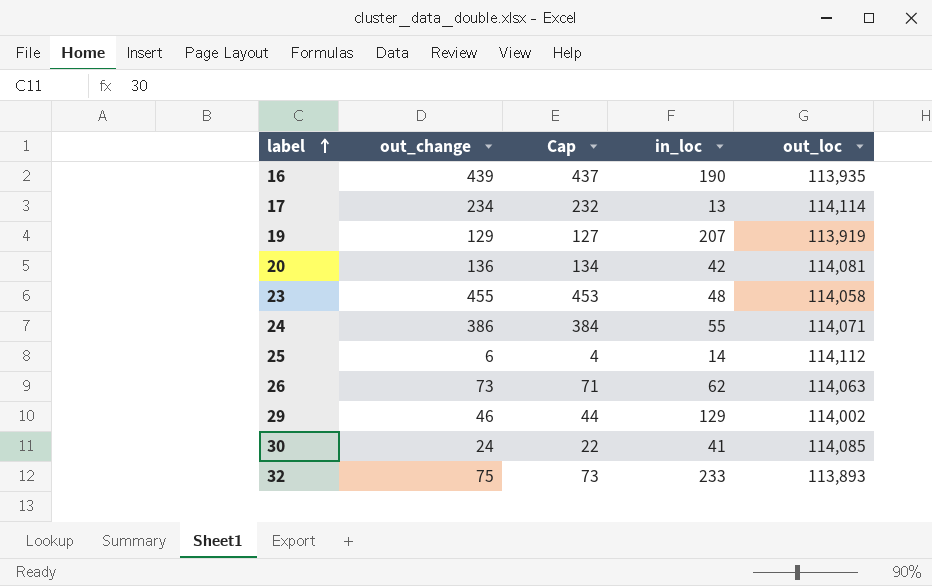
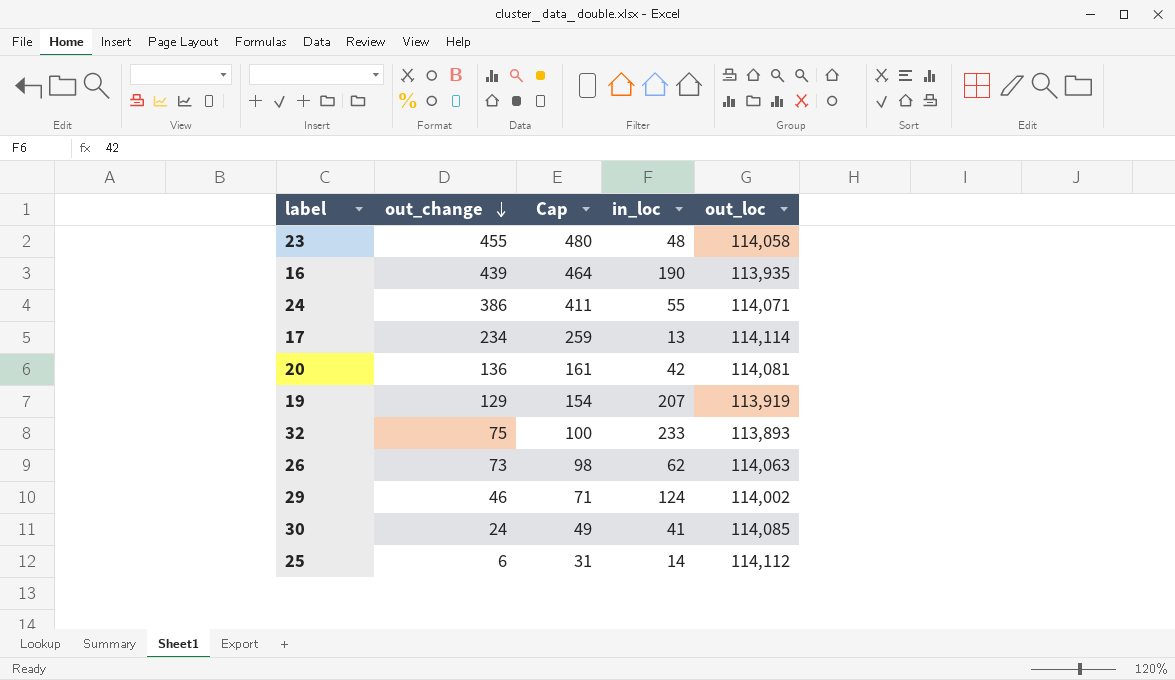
row order: label ascending -> out_change descending
column Cap | formula: [out_change] - 2 -> [out_change] + 25
29 | in_loc: 129 -> 124

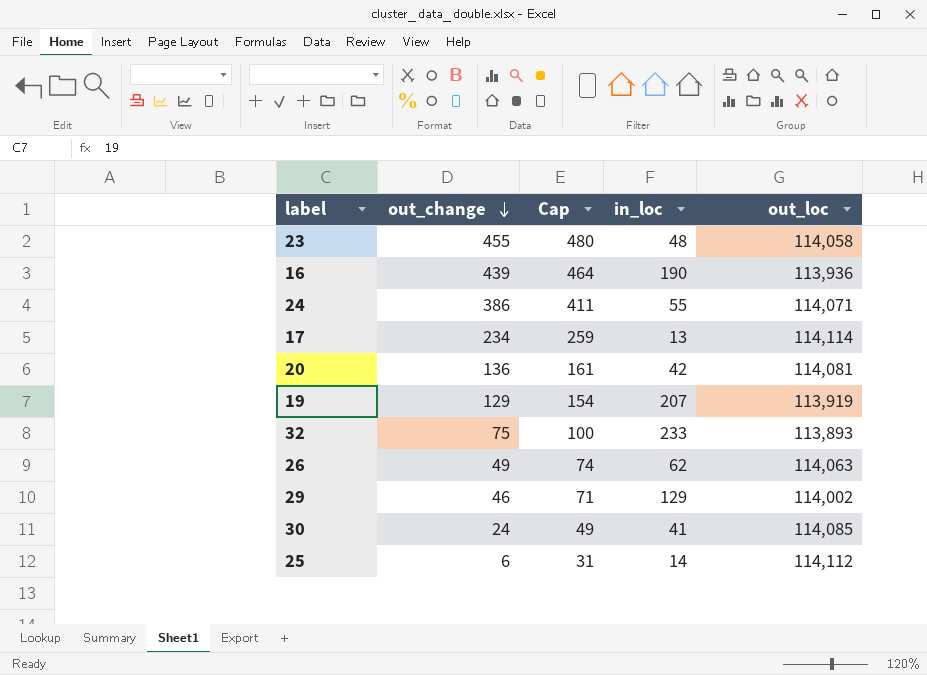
16 | out_loc: 113,935 -> 113,936
26 | out_change: 73 -> 49
26 | Cap: 98 -> 74
29 | in_loc: 124 -> 129

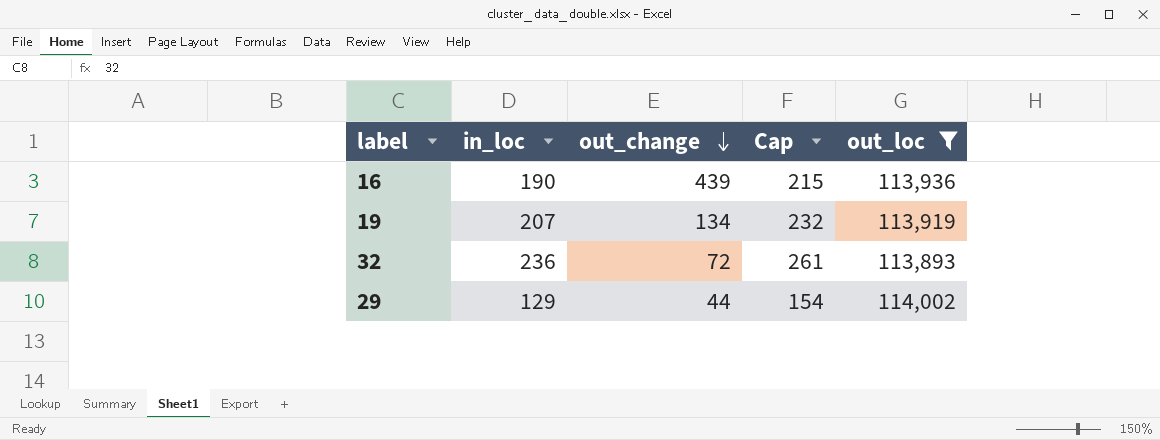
filter: none -> out_loc <= 114,002
column in_loc | position: 4 -> 2
column Cap | formula: [out_change] + 25 -> [in_loc] + 25
19 | out_change: 129 -> 134
32 | in_loc: 233 -> 236
32 | out_change: 75 -> 72
29 | out_change: 46 -> 44

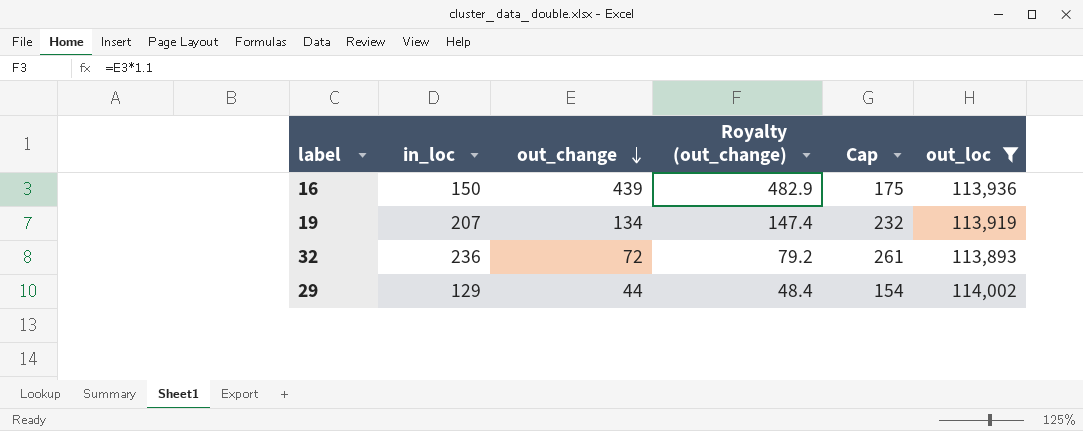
column Royalty (out_change) | formula: none -> [out_change] * 1.1
16 | in_loc: 190 -> 150
16 | Cap: 215 -> 175

